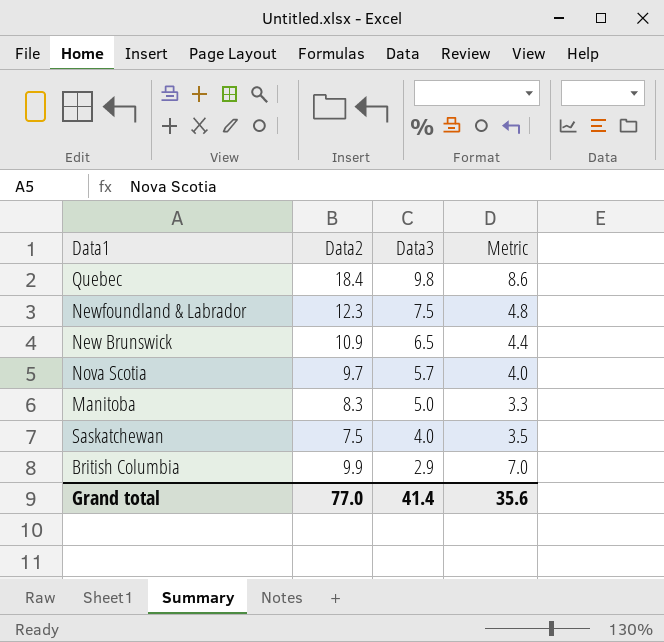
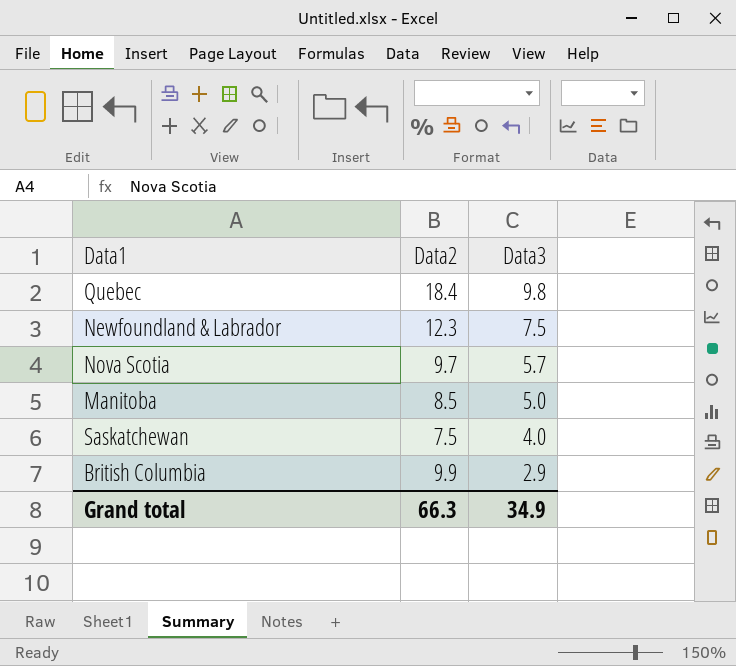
column Metric | formula: [Data2] - [Data3] -> none
row New Brunswick: 10.9 | 6.5 | 4.4 -> none
Manitoba | Data2: 8.3 -> 8.5
Grand total | Data2: 77.0 -> 66.3
Grand total | Data3: 41.4 -> 34.9

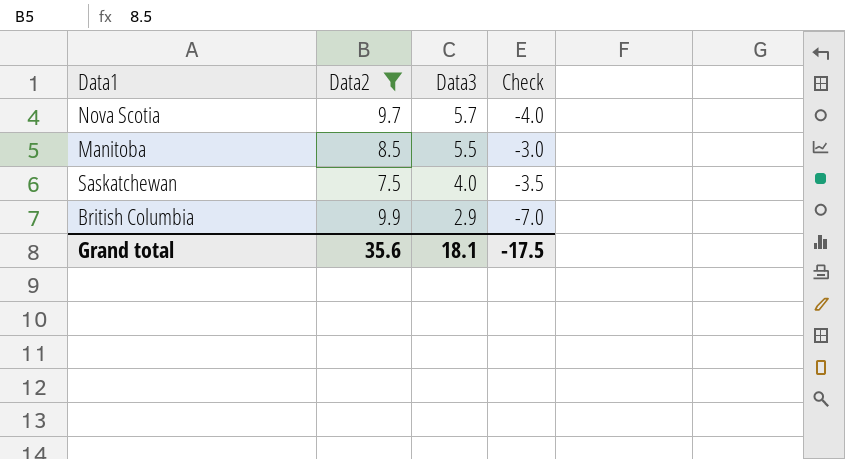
filter: none -> Data2 <= 9.9
column Check | formula: none -> [Data3] - [Data2]
Manitoba | Data3: 5.0 -> 5.5
Grand total | Data2: 66.3 -> 35.6
Grand total | Data3: 34.9 -> 18.1

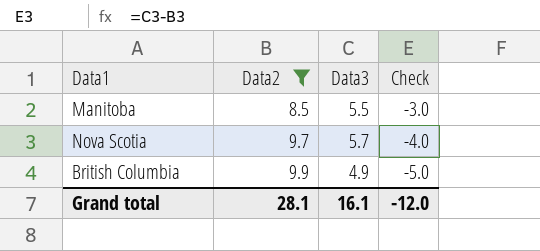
row order: Data3 descending -> Data2 ascending
row Saskatchewan: 7.5 | 4.0 | -3.5 -> none
British Columbia | Data3: 2.9 -> 4.9
British Columbia | Check: -7.0 -> -5.0
Grand total | Data2: 35.6 -> 28.1
Grand total | Data3: 18.1 -> 16.1
Grand total | Check: -17.5 -> -12.0

